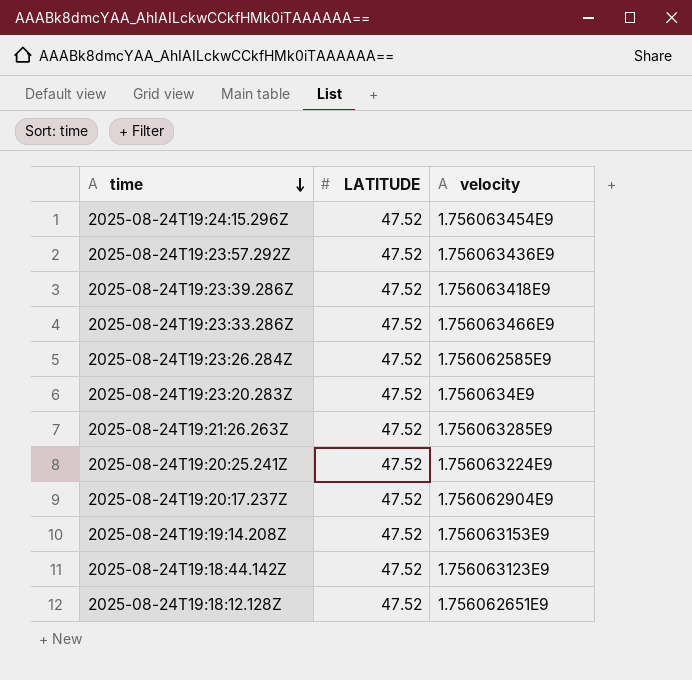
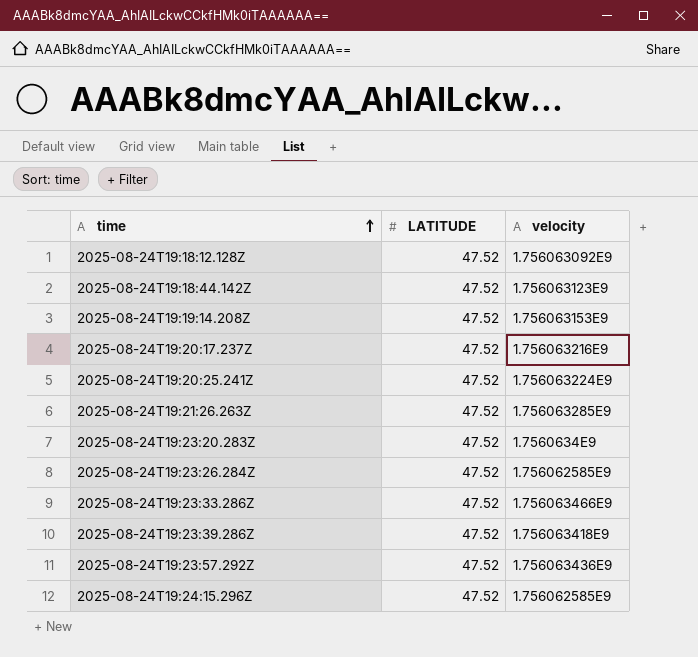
row order: time descending -> time ascending
2025-08-24T19:18:12.128Z | velocity: 1.756062651E9 -> 1.756063092E9
2025-08-24T19:20:17.237Z | velocity: 1.756062904E9 -> 1.756063216E9
2025-08-24T19:24:15.296Z | velocity: 1.756063454E9 -> 1.756062585E9

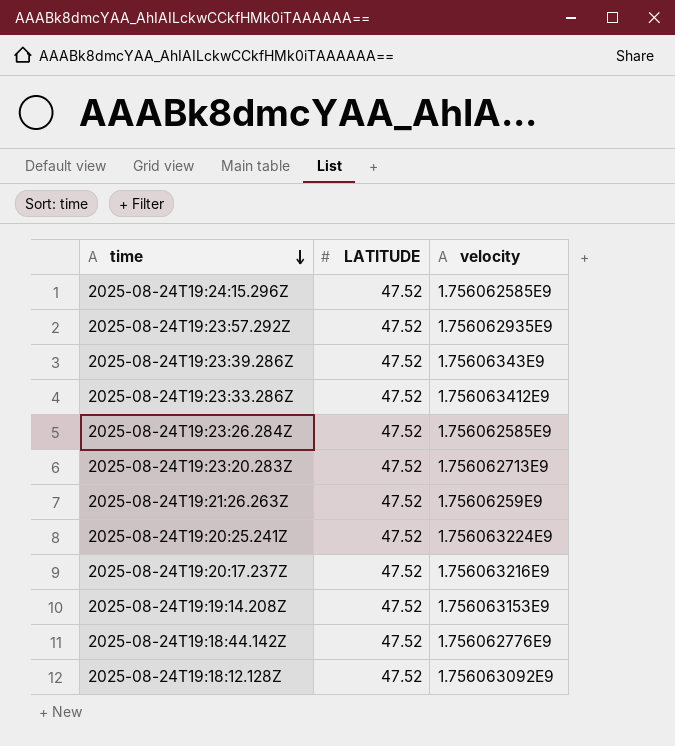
row order: time ascending -> time descending
2025-08-24T19:23:57.292Z | velocity: 1.756063436E9 -> 1.756062935E9
2025-08-24T19:23:39.286Z | velocity: 1.756063418E9 -> 1.75606343E9
2025-08-24T19:23:33.286Z | velocity: 1.756063466E9 -> 1.756063412E9
2025-08-24T19:23:20.283Z | velocity: 1.7560634E9 -> 1.756062713E9
2025-08-24T19:21:26.263Z | velocity: 1.756063285E9 -> 1.75606259E9
2025-08-24T19:18:44.142Z | velocity: 1.756063123E9 -> 1.756062776E9

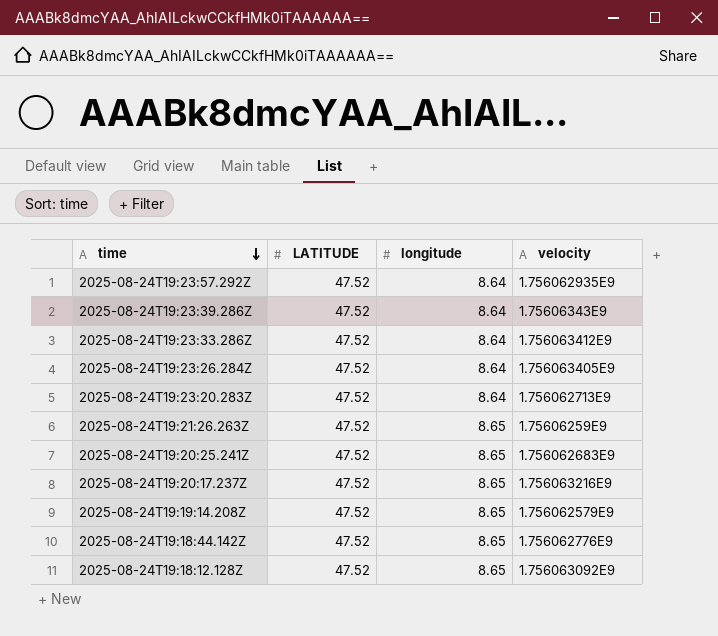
column longitude | position: none -> 3
row 2025-08-24T19:24:15.296Z: 47.52 | 1.756062585E9 -> none
2025-08-24T19:23:26.284Z | velocity: 1.756062585E9 -> 1.756063405E9
2025-08-24T19:20:25.241Z | velocity: 1.756063224E9 -> 1.756062683E9
2025-08-24T19:19:14.208Z | velocity: 1.756063153E9 -> 1.756062579E9

